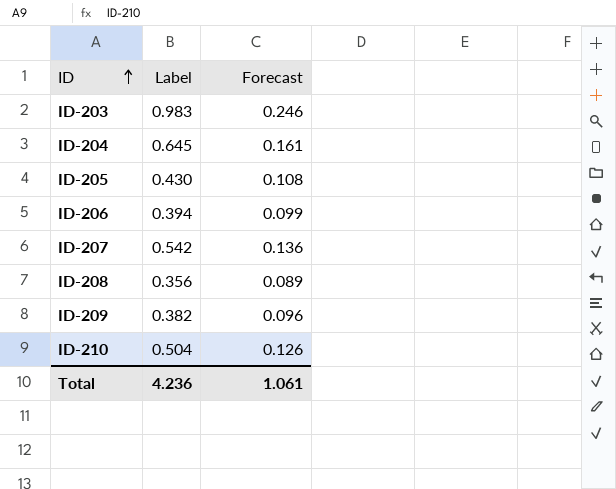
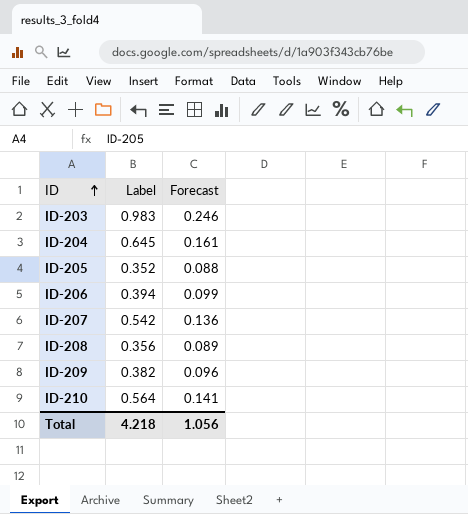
ID-205 | Label: 0.430 -> 0.352
ID-205 | Forecast: 0.108 -> 0.088
ID-210 | Label: 0.504 -> 0.564
ID-210 | Forecast: 0.126 -> 0.141
Total | Label: 4.236 -> 4.218
Total | Forecast: 1.061 -> 1.056

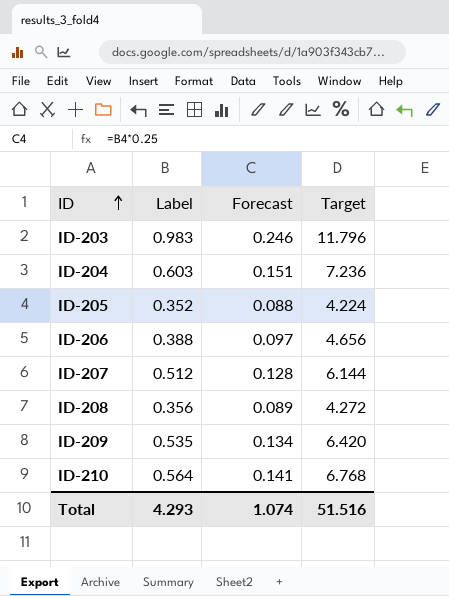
column Target | formula: none -> [Label] * 12
ID-204 | Label: 0.645 -> 0.603
ID-204 | Forecast: 0.161 -> 0.151
ID-206 | Label: 0.394 -> 0.388
ID-206 | Forecast: 0.099 -> 0.097
ID-207 | Label: 0.542 -> 0.512
ID-207 | Forecast: 0.136 -> 0.128
ID-209 | Label: 0.382 -> 0.535
ID-209 | Forecast: 0.096 -> 0.134
Total | Label: 4.218 -> 4.293
Total | Forecast: 1.056 -> 1.074

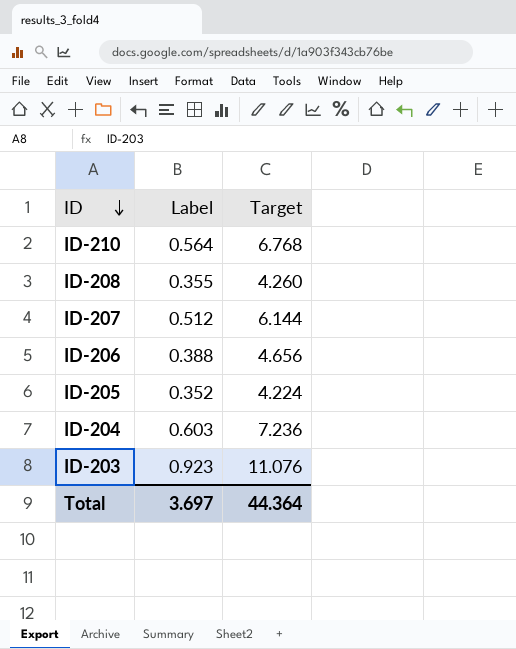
row order: ID ascending -> ID descending
column Forecast | formula: [Label] * 0.25 -> none
row ID-209: 0.535 | 0.134 | 6.420 -> none
ID-208 | Label: 0.356 -> 0.355
ID-208 | Target: 4.272 -> 4.260
ID-203 | Label: 0.983 -> 0.923
ID-203 | Target: 11.796 -> 11.076
Total | Label: 4.293 -> 3.697
Total | Target: 51.516 -> 44.364

